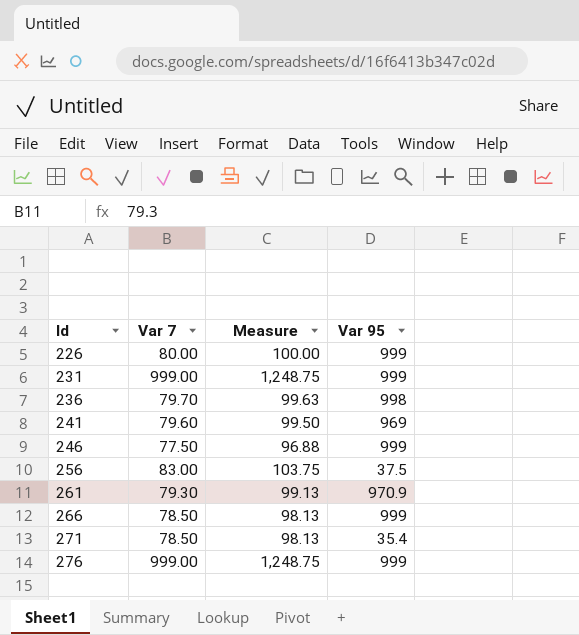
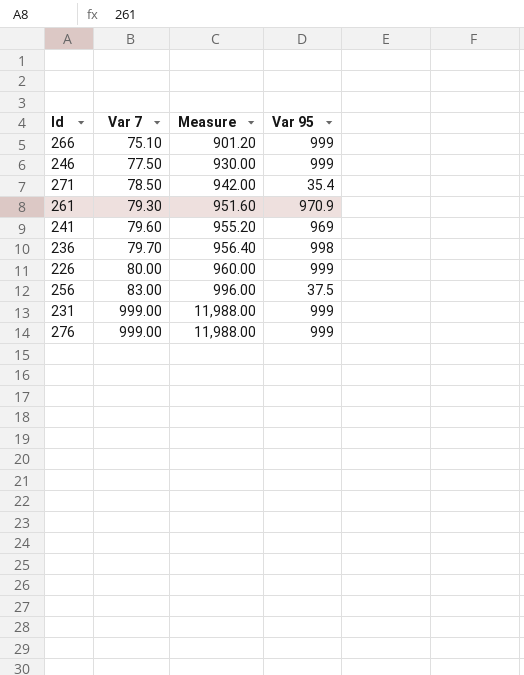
row order: Id ascending -> Var 7 ascending
column Measure | formula: [Var 7] * 1.25 -> [Var 7] * 12
266 | Var 7: 78.50 -> 75.10

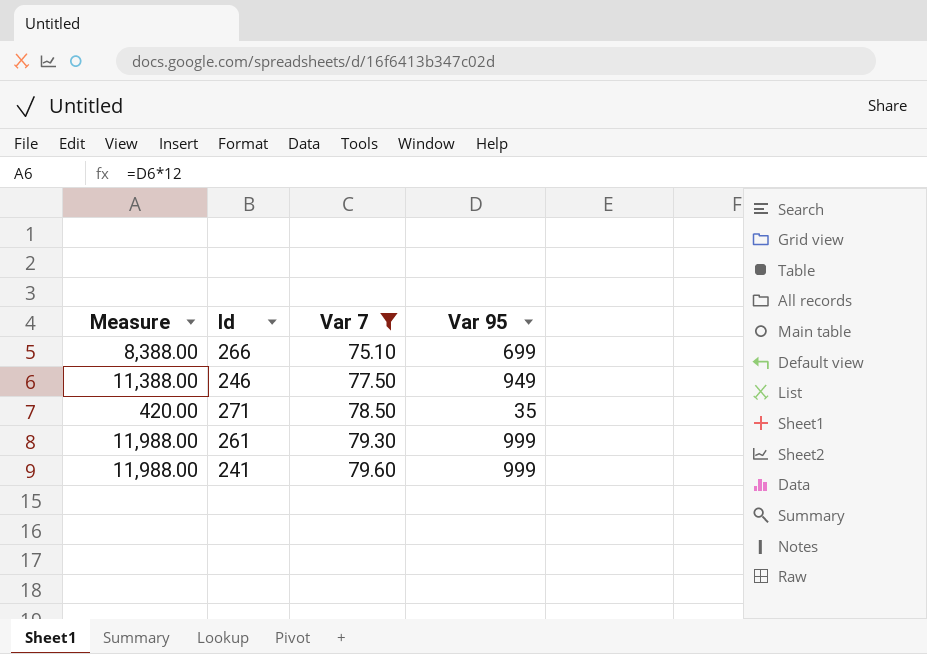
filter: none -> Var 7 <= 79.60
column Measure | formula: [Var 7] * 12 -> [Var 95] * 12
column Measure | position: 3 -> 1
266 | Var 95: 999 -> 699
246 | Var 95: 999 -> 949
271 | Var 95: 35.4 -> 35
261 | Var 95: 970.9 -> 999
241 | Var 95: 969 -> 999

